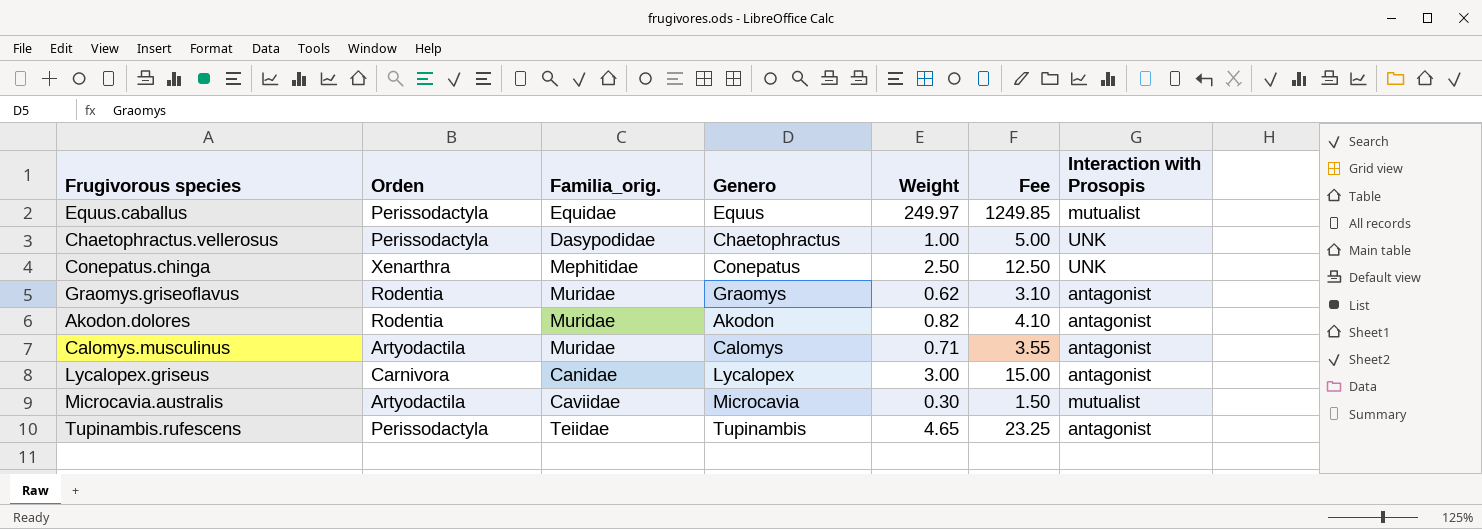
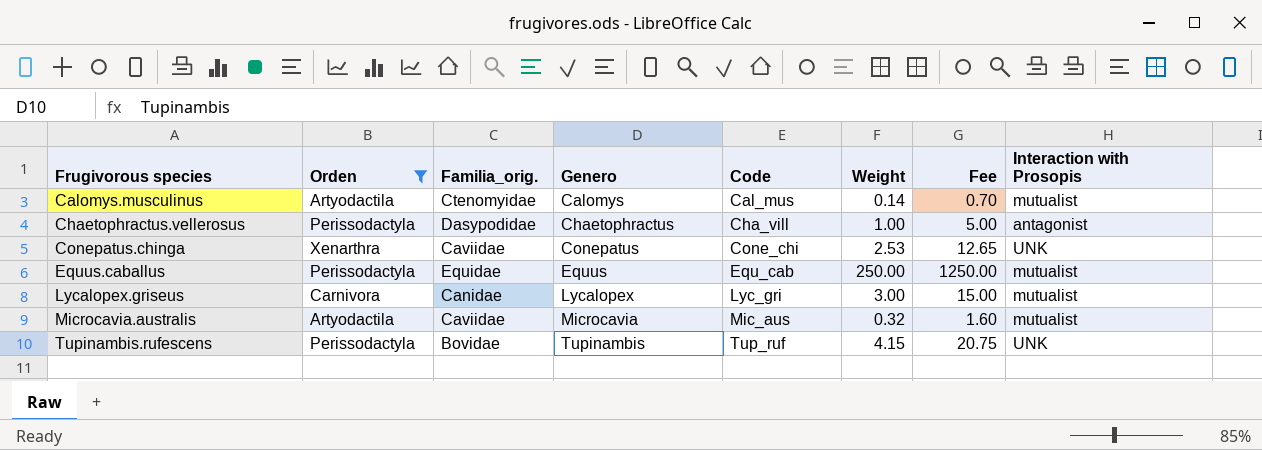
filter: none -> Orden != Rodentia
row order: none -> Frugivorous species ascending
column Code | position: none -> 5
Calomys.musculinus | Familia_orig.: Muridae -> Ctenomyidae
Calomys.musculinus | Weight: 0.71 -> 0.14
Calomys.musculinus | Fee: 3.55 -> 0.70
Calomys.musculinus | Interaction with Prosopis: antagonist -> mutualist
Chaetophractus.vellerosus | Interaction with Prosopis: UNK -> antagonist
Conepatus.chinga | Familia_orig.: Mephitidae -> Caviidae
Conepatus.chinga | Weight: 2.50 -> 2.53
Conepatus.chinga | Fee: 12.50 -> 12.65
Equus.caballus | Weight: 249.97 -> 250.00
Equus.caballus | Fee: 1249.85 -> 1250.00
Lycalopex.griseus | Interaction with Prosopis: antagonist -> mutualist
Microcavia.australis | Weight: 0.30 -> 0.32
Microcavia.australis | Fee: 1.50 -> 1.60
Tupinambis.rufescens | Familia_orig.: Teiidae -> Bovidae
Tupinambis.rufescens | Weight: 4.65 -> 4.15
Tupinambis.rufescens | Fee: 23.25 -> 20.75
Tupinambis.rufescens | Interaction with Prosopis: antagonist -> UNK

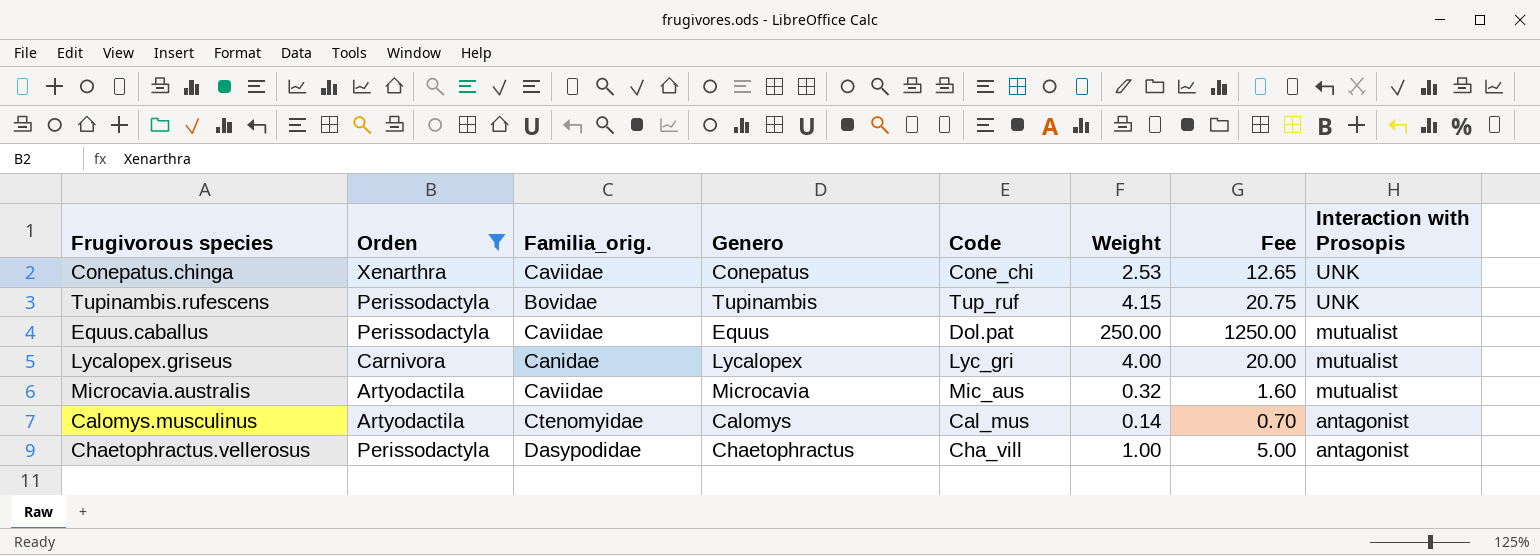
row order: Frugivorous species ascending -> Interaction with Prosopis descending
Equus.caballus | Familia_orig.: Equidae -> Caviidae
Equus.caballus | Code: Equ_cab -> Dol.pat
Lycalopex.griseus | Weight: 3.00 -> 4.00
Lycalopex.griseus | Fee: 15.00 -> 20.00
Calomys.musculinus | Interaction with Prosopis: mutualist -> antagonist

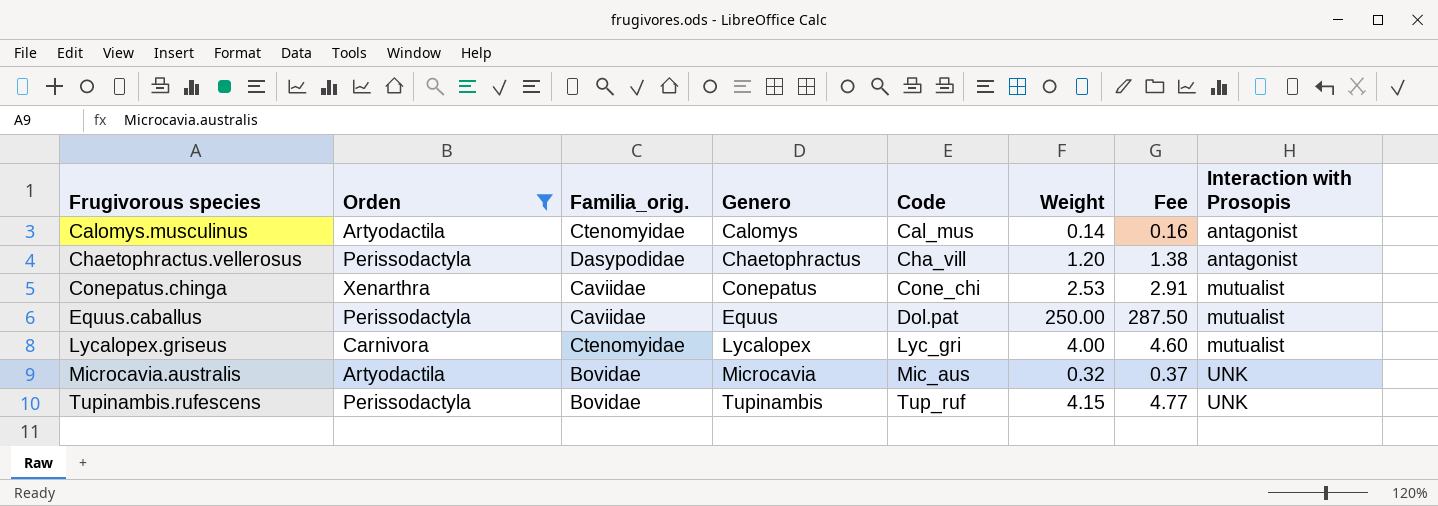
row order: Interaction with Prosopis descending -> Frugivorous species ascending
column Fee | formula: [Weight] * 5 -> [Weight] * 1.15
Chaetophractus.vellerosus | Weight: 1.00 -> 1.20
Conepatus.chinga | Interaction with Prosopis: UNK -> mutualist
Lycalopex.griseus | Familia_orig.: Canidae -> Ctenomyidae
Microcavia.australis | Familia_orig.: Caviidae -> Bovidae
Microcavia.australis | Interaction with Prosopis: mutualist -> UNK

